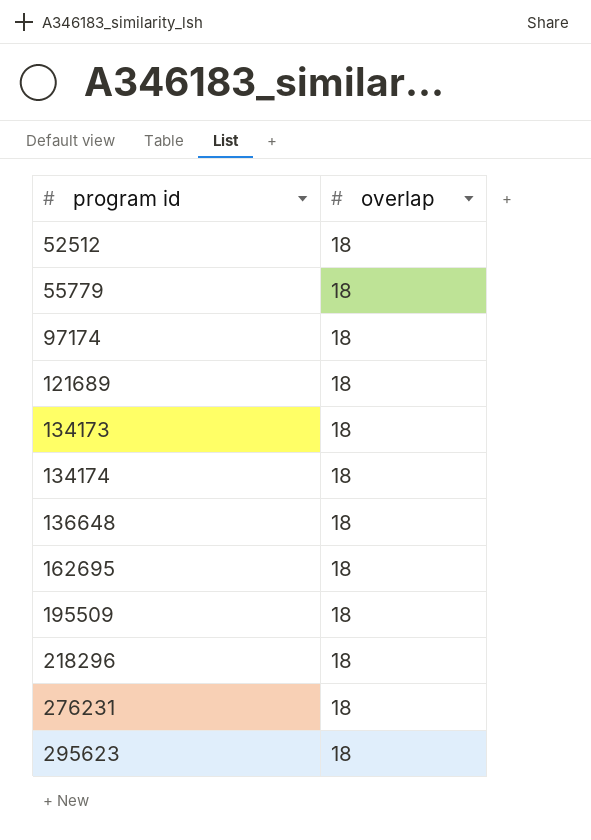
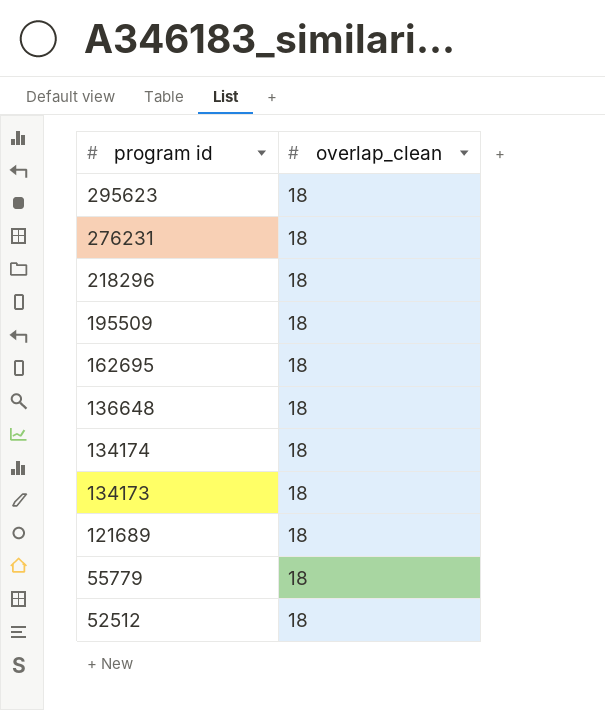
row order: program id ascending -> program id descending
column name: overlap -> overlap_clean
row 97174: 18 -> none

